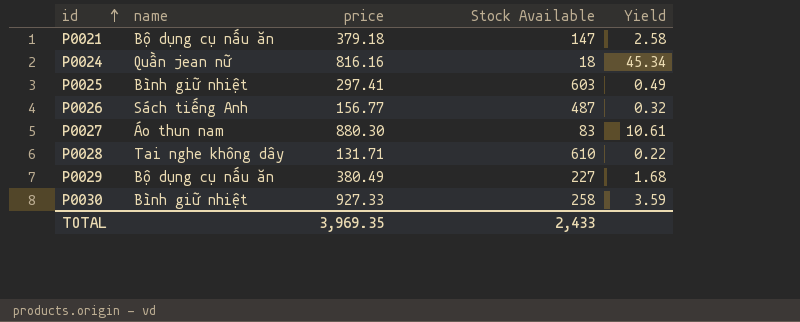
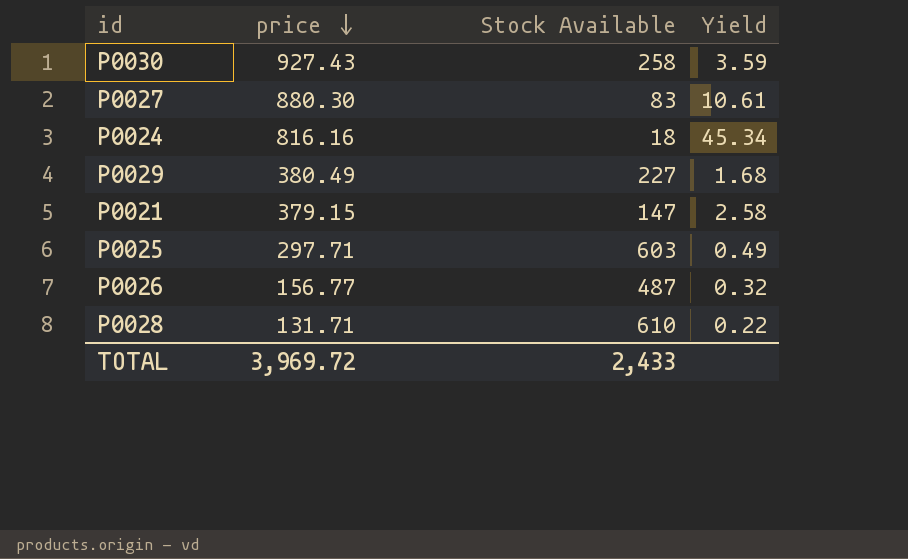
row order: id ascending -> price descending
column name | position: 2 -> none
P0030 | price: 927.33 -> 927.43
P0021 | price: 379.18 -> 379.15
P0025 | price: 297.41 -> 297.71
TOTAL | price: 3,969.35 -> 3,969.72

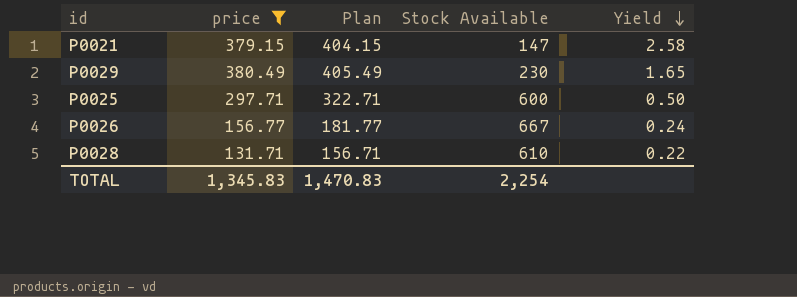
filter: none -> price <= 380.49
row order: price descending -> Yield descending
column Plan | formula: none -> [price] + 25
P0029 | Stock Available: 227 -> 230
P0029 | Yield: 1.68 -> 1.65
P0025 | Stock Available: 603 -> 600
P0025 | Yield: 0.49 -> 0.50
P0026 | Stock Available: 487 -> 667
P0026 | Yield: 0.32 -> 0.24
TOTAL | price: 3,969.72 -> 1,345.83
TOTAL | Stock Available: 2,433 -> 2,254

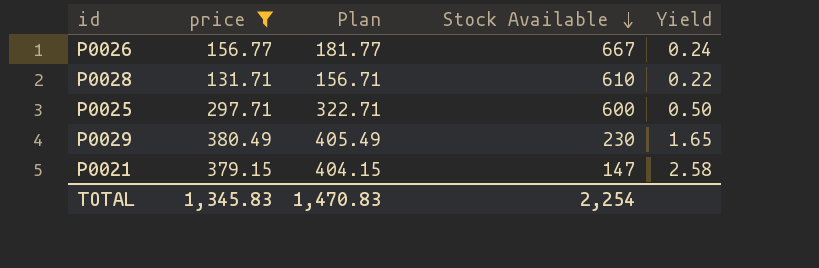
row order: Yield descending -> Stock Available descending

